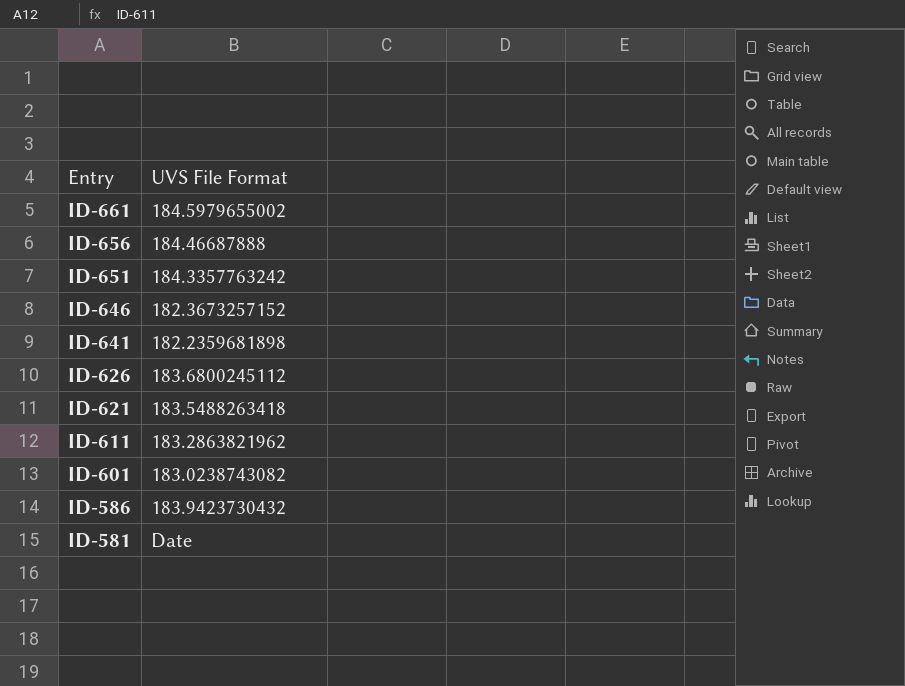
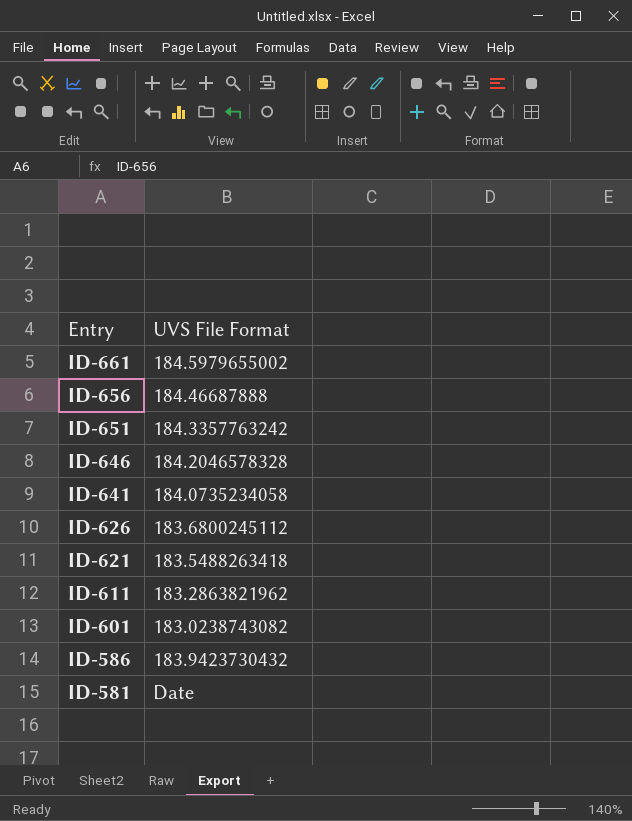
ID-646 | UVS File Format: 182.3673257152 -> 184.2046578328
ID-641 | UVS File Format: 182.2359681898 -> 184.0735234058

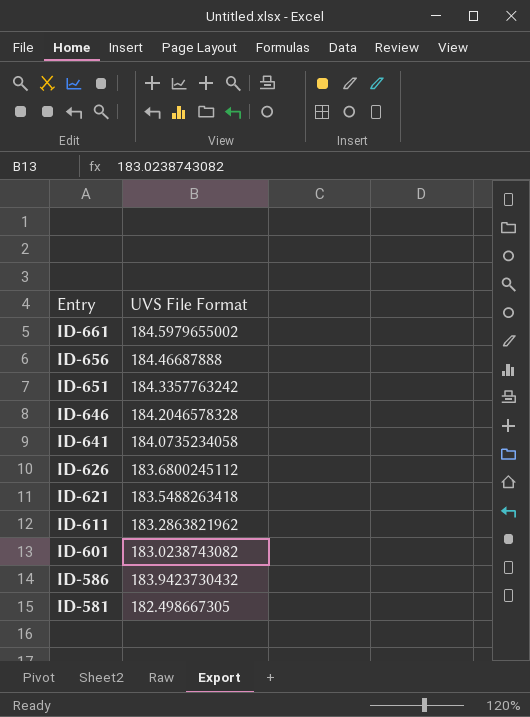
ID-581 | UVS File Format: Date -> 182.498667305

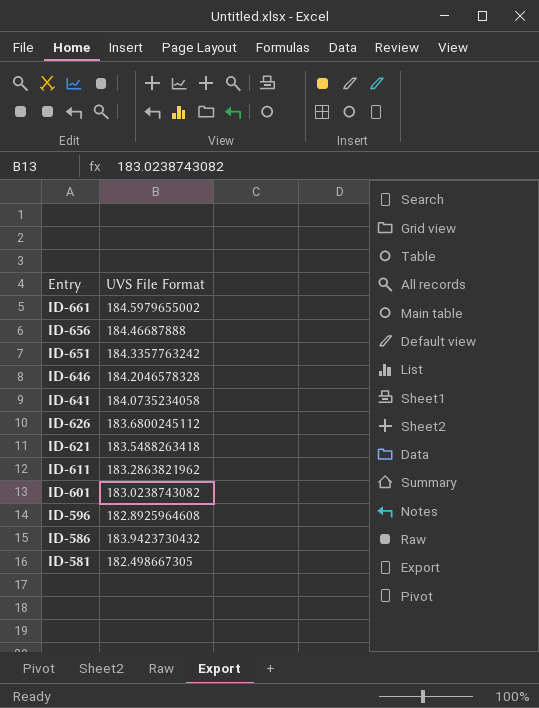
row ID-596: none -> 182.8925964608

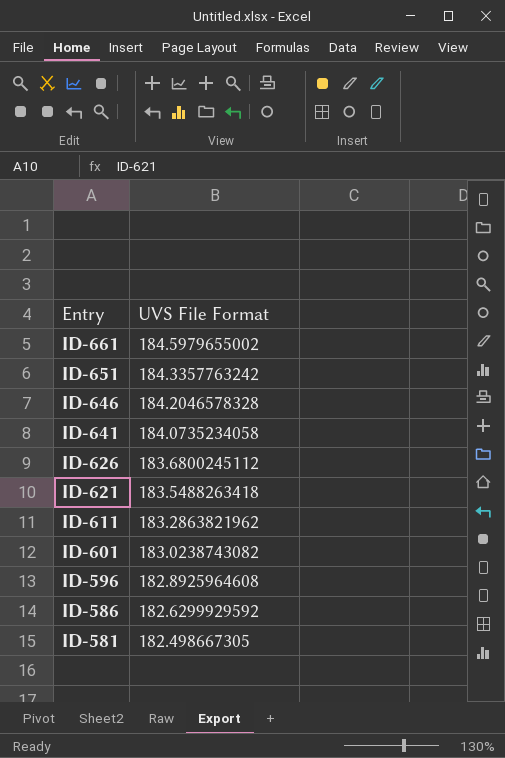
row ID-656: 184.46687888 -> none
ID-586 | UVS File Format: 183.9423730432 -> 182.6299929592

